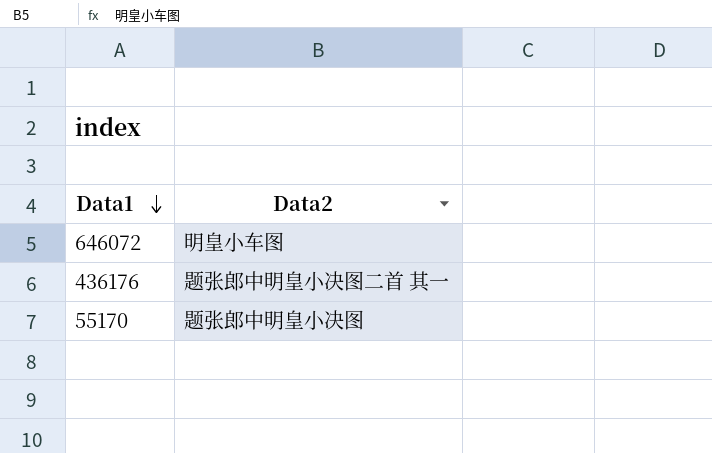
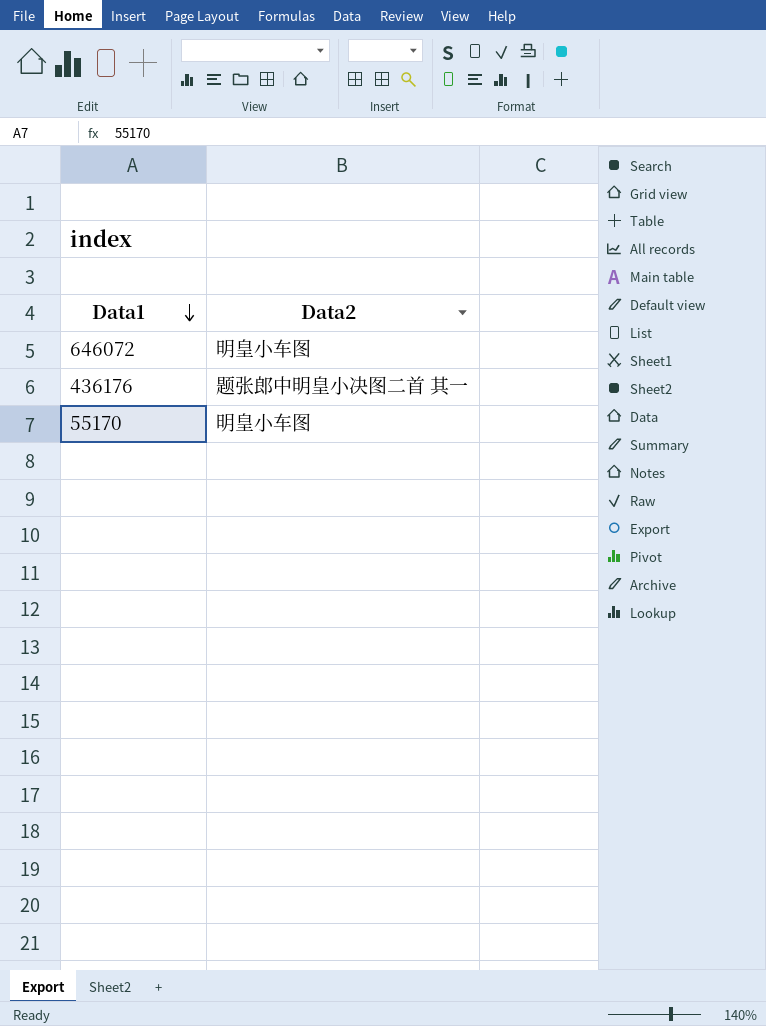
55170 | Data2: 题张郎中明皇小决图 -> 明皇小车图

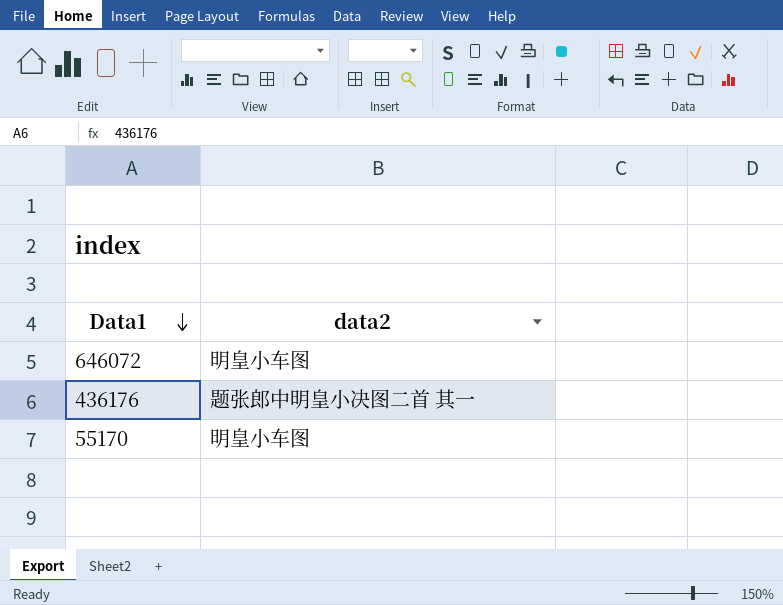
column name: Data2 -> data2

